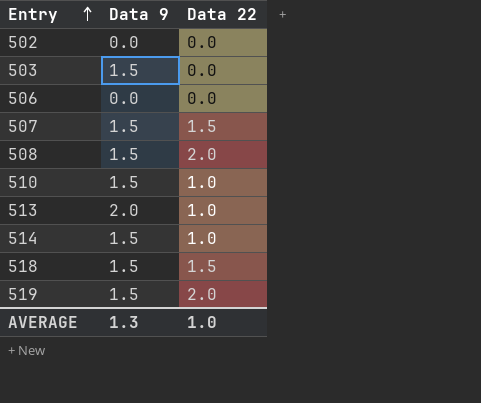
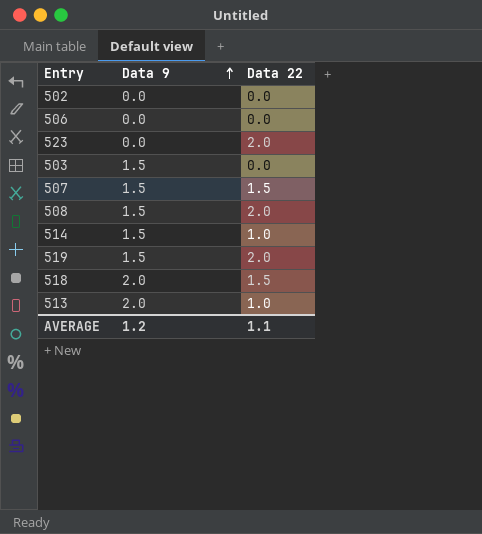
row order: Entry ascending -> Data 9 ascending
row 510: 1.5 | 1.0 -> none
row 523: none -> 0.0 | 2.0
518 | Data 9: 1.5 -> 2.0
AVERAGE | Data 9: 1.3 -> 1.2
AVERAGE | Data 22: 1.0 -> 1.1

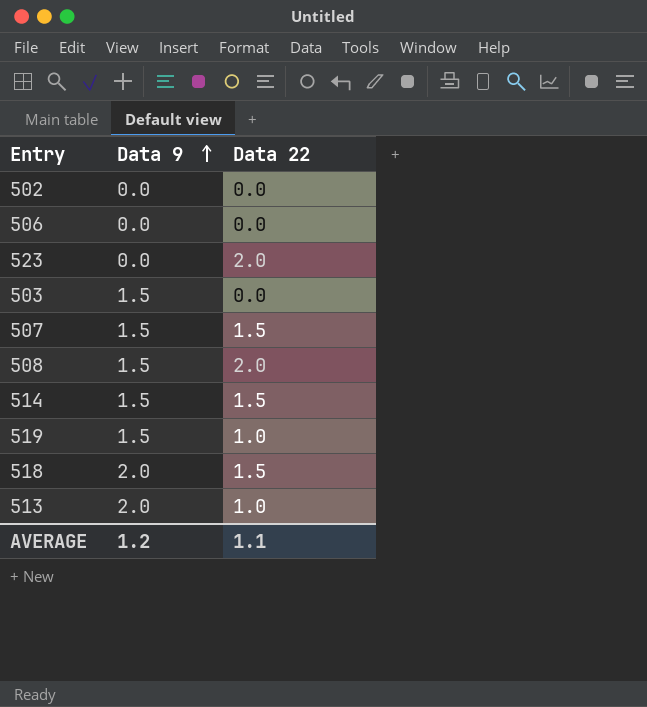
514 | Data 22: 1.0 -> 1.5
519 | Data 22: 2.0 -> 1.0

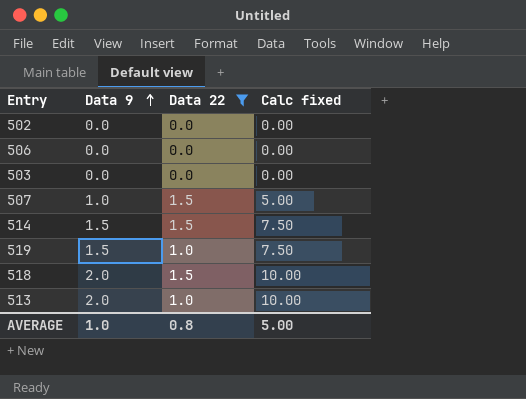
filter: none -> Data 22 != 2.0
column Calc fixed | formula: none -> [Data 9] * 5
503 | Data 9: 1.5 -> 0.0
507 | Data 9: 1.5 -> 1.0
AVERAGE | Data 9: 1.2 -> 1.0
AVERAGE | Data 22: 1.1 -> 0.8

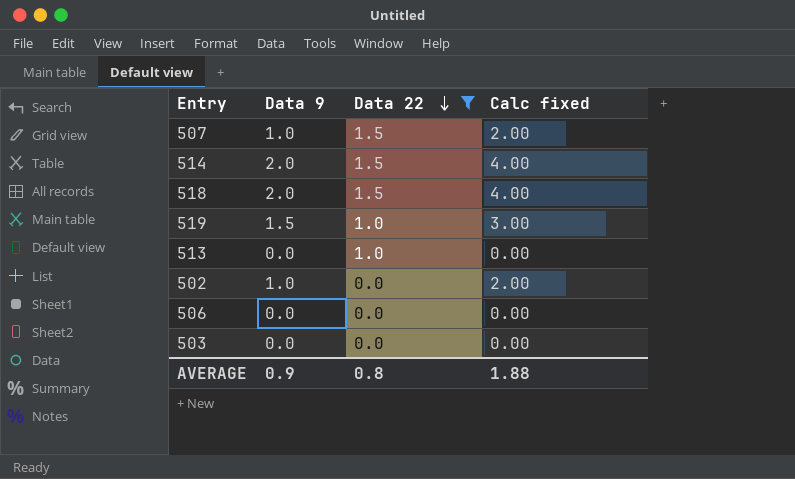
row order: Data 9 ascending -> Data 22 descending
column Calc fixed | formula: [Data 9] * 5 -> [Data 9] * 2
514 | Data 9: 1.5 -> 2.0
513 | Data 9: 2.0 -> 0.0
502 | Data 9: 0.0 -> 1.0
AVERAGE | Data 9: 1.0 -> 0.9
AVERAGE | Calc fixed: 5.00 -> 1.88

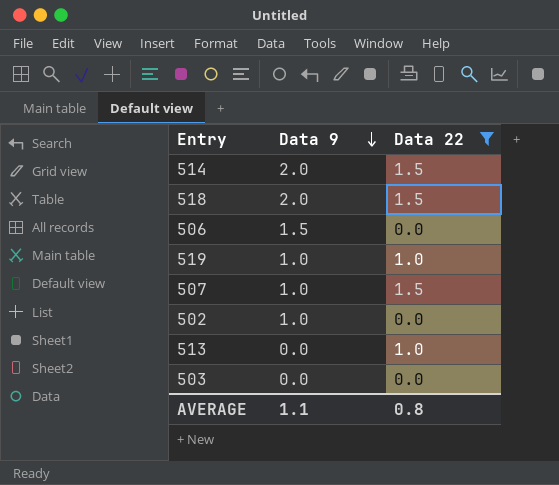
row order: Data 22 descending -> Data 9 descending
column Calc fixed | formula: [Data 9] * 2 -> none
506 | Data 9: 0.0 -> 1.5
519 | Data 9: 1.5 -> 1.0
AVERAGE | Data 9: 0.9 -> 1.1

